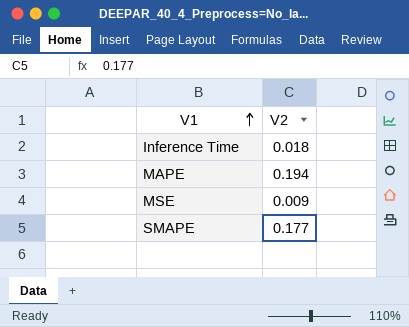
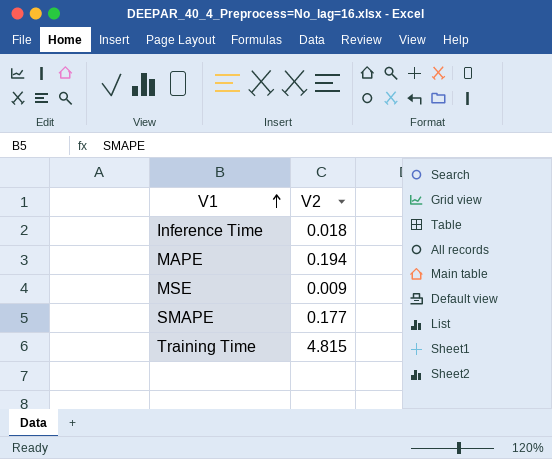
row Training Time: none -> 4.815

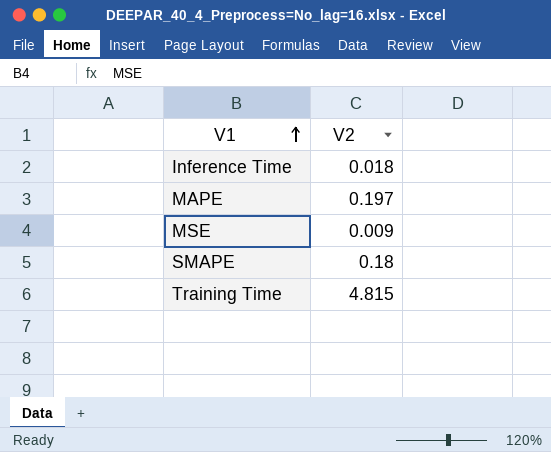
MAPE | V2: 0.194 -> 0.197
SMAPE | V2: 0.177 -> 0.18

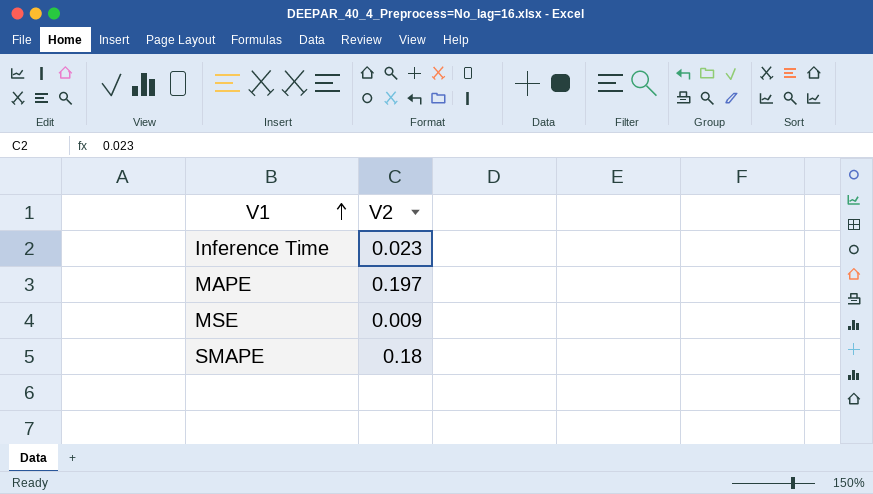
row Training Time: 4.815 -> none
Inference Time | V2: 0.018 -> 0.023

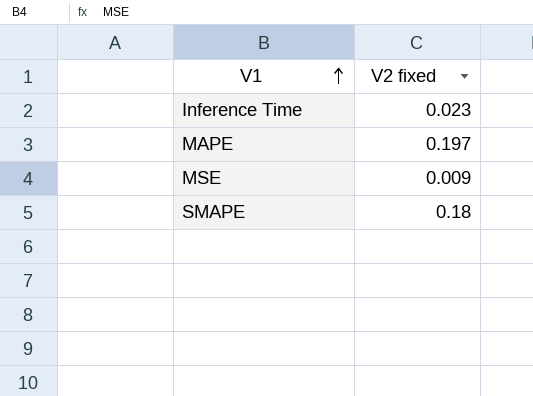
column name: V2 -> V2 fixed

